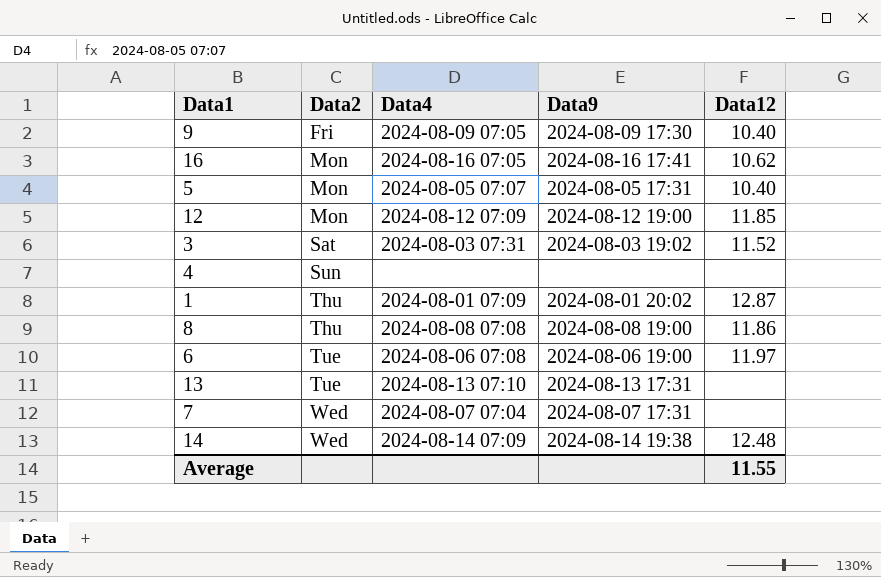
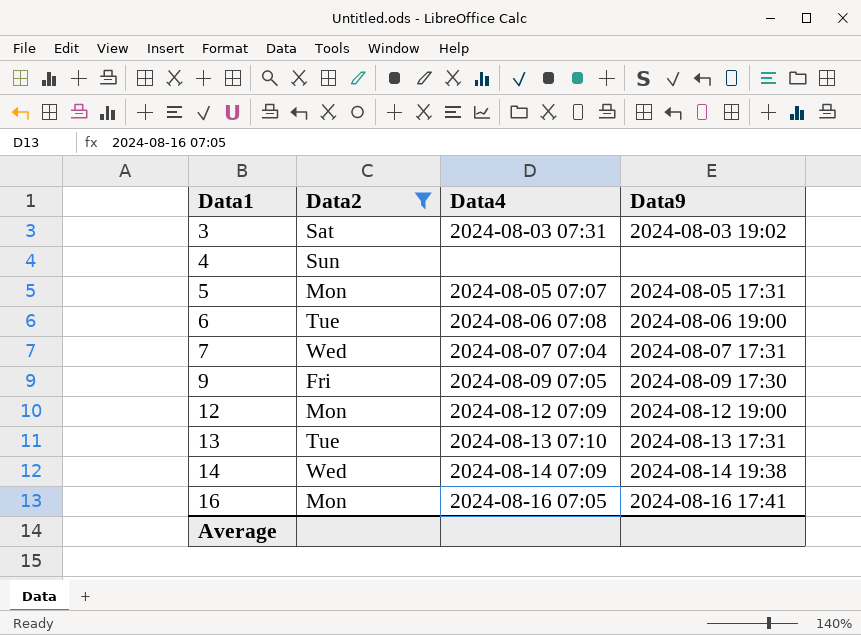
filter: none -> Data2 != Thu
row order: Data2 ascending -> Data1 ascending
column Data12 | position: 5 -> none

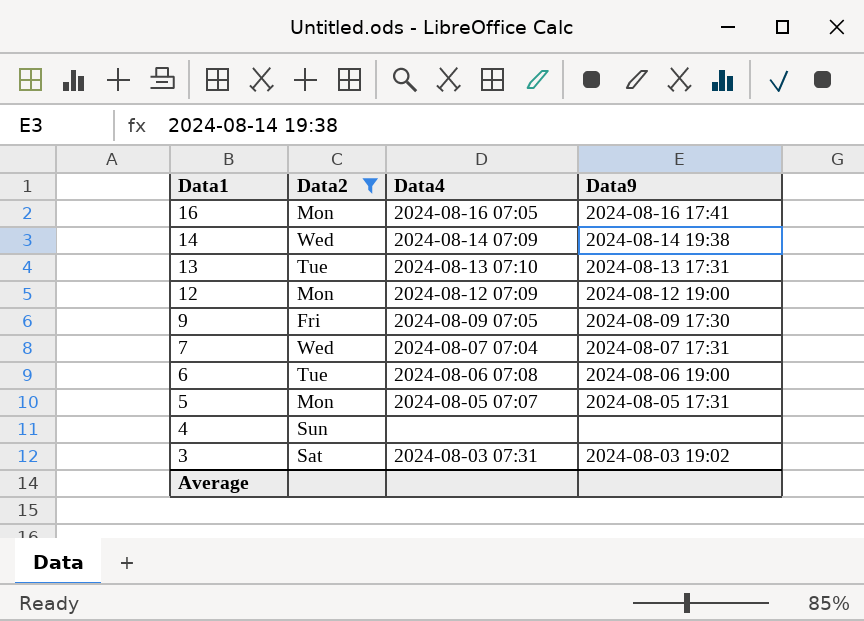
row order: Data1 ascending -> Data1 descending

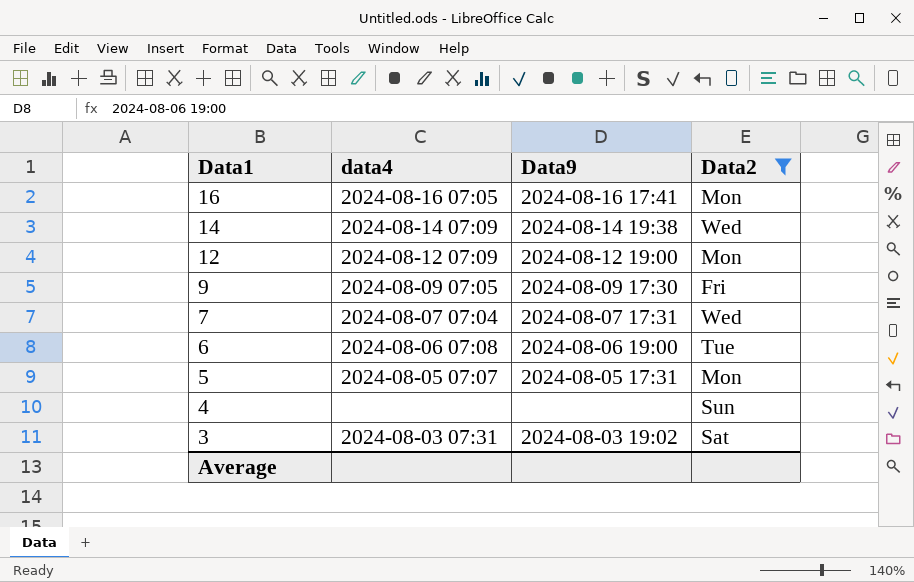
column name: Data4 -> data4
column Data2 | position: 2 -> 4
row 13: Tue | 2024-08-13 07:10 | 2024-08-13 17:31 -> none

